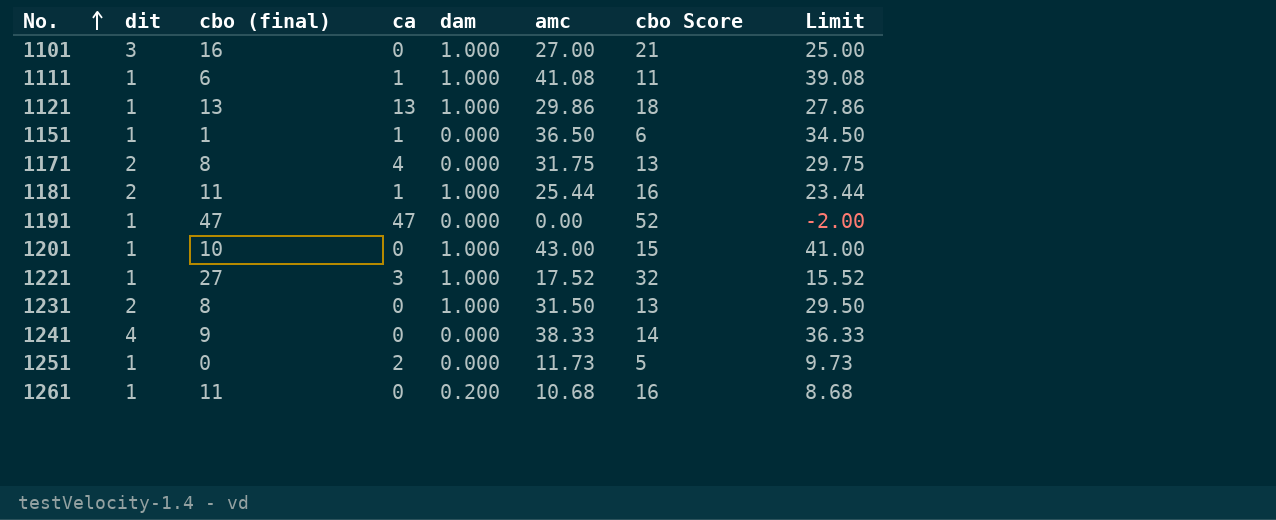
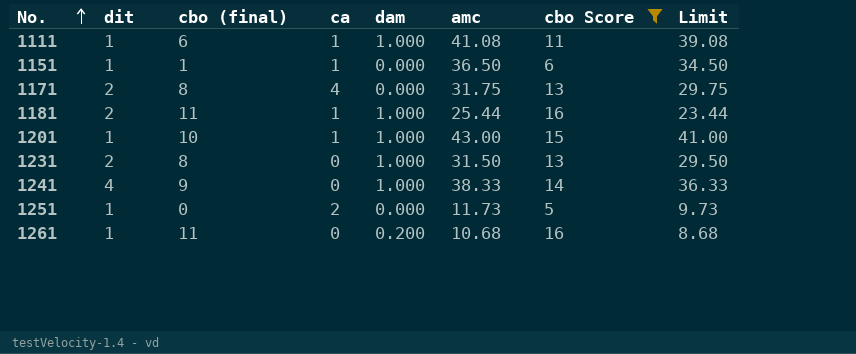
filter: none -> cbo Score <= 16
1201 | ca: 0 -> 1
1241 | dam: 0.000 -> 1.000

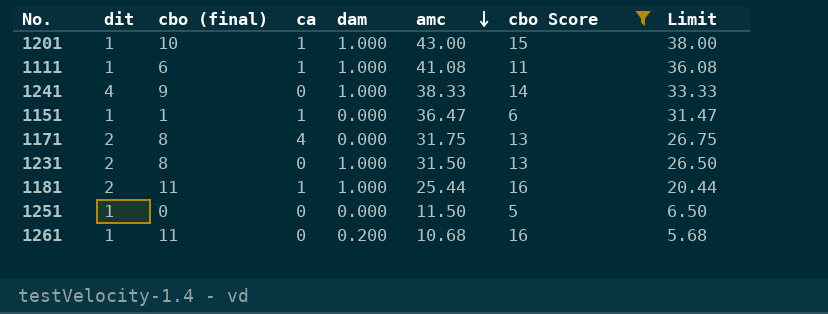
row order: No. ascending -> amc descending
column Limit | formula: [amc] - 2 -> [amc] - 5
1151 | amc: 36.50 -> 36.47
1251 | ca: 2 -> 0
1251 | amc: 11.73 -> 11.50

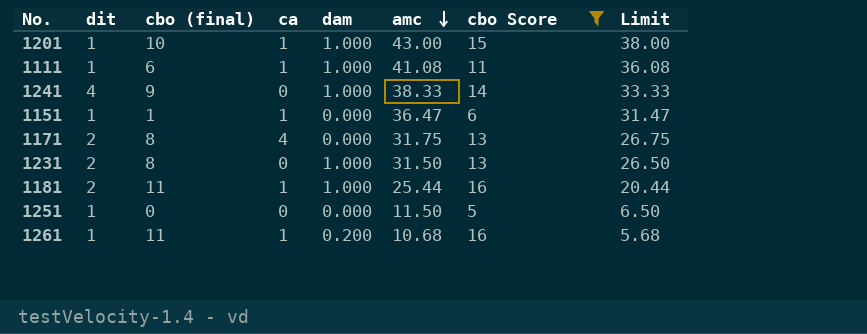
1261 | ca: 0 -> 1

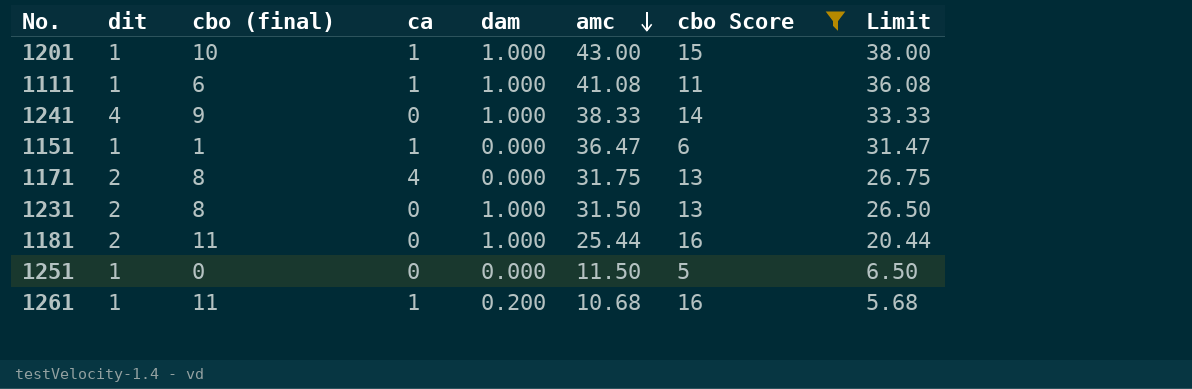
1181 | ca: 1 -> 0

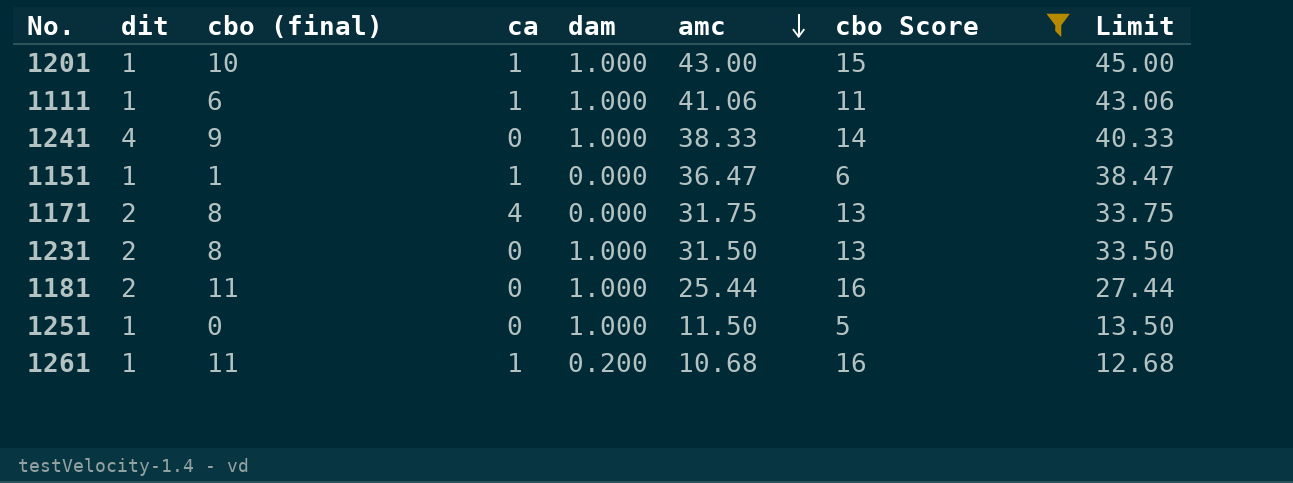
column Limit | formula: [amc] - 5 -> [amc] + 2
1111 | amc: 41.08 -> 41.06
1251 | dam: 0.000 -> 1.000

